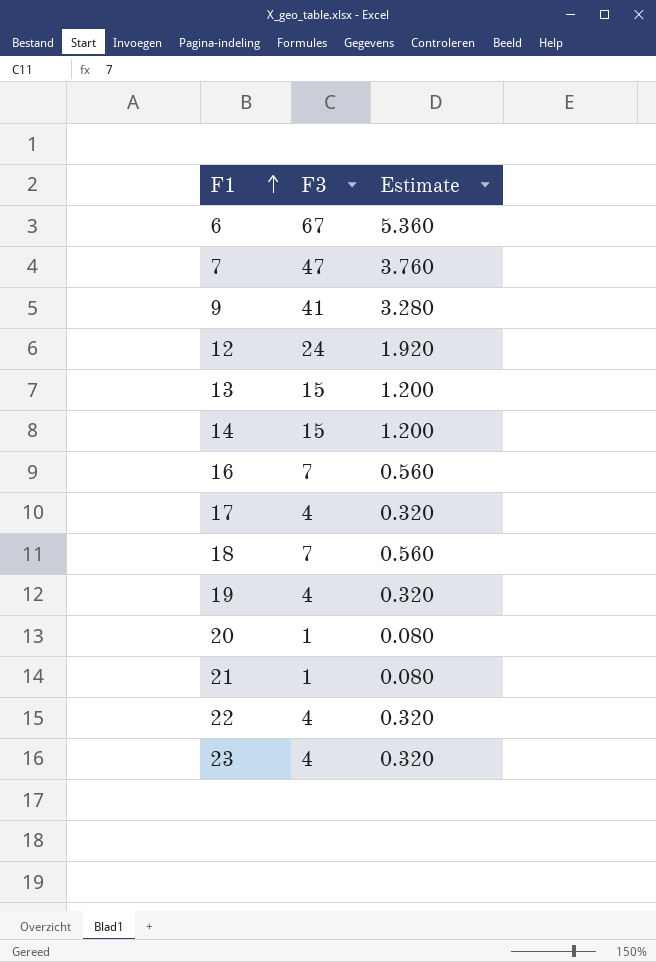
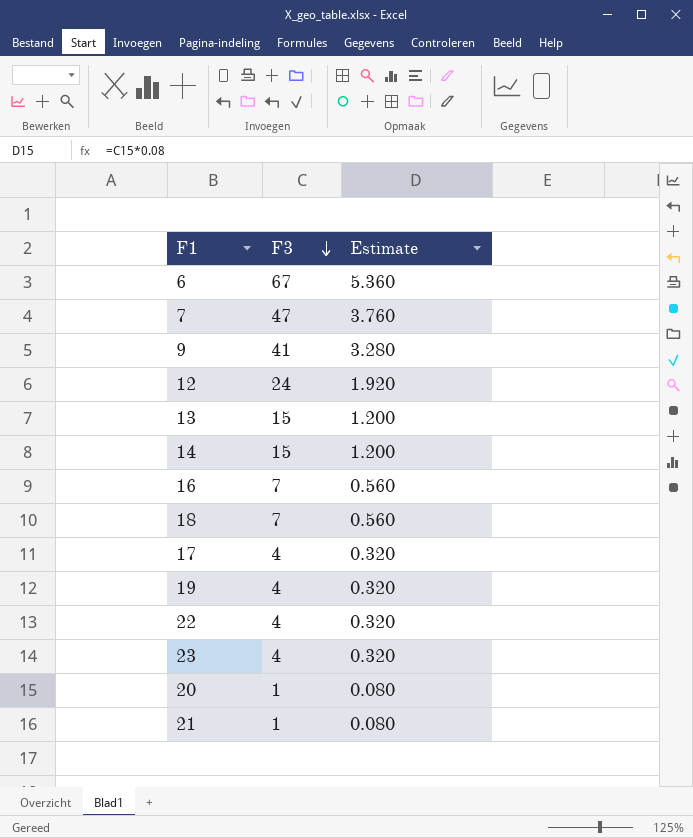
row order: F1 ascending -> F3 descending

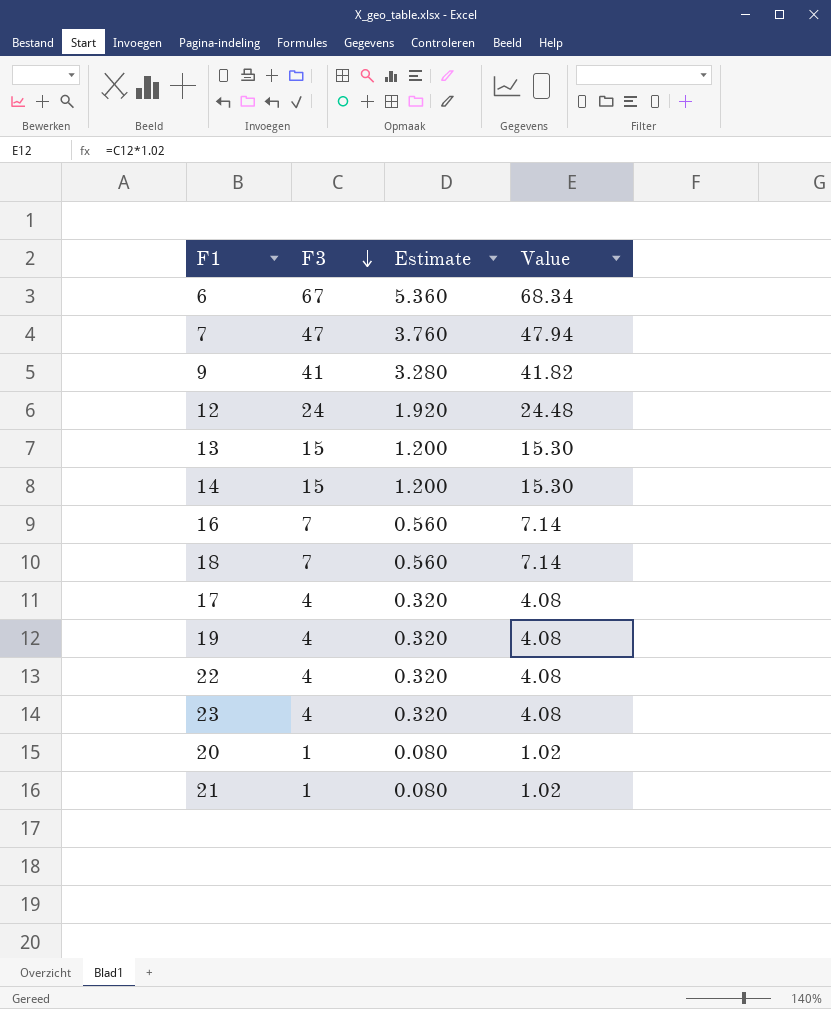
column Value | formula: none -> [F3] * 1.02

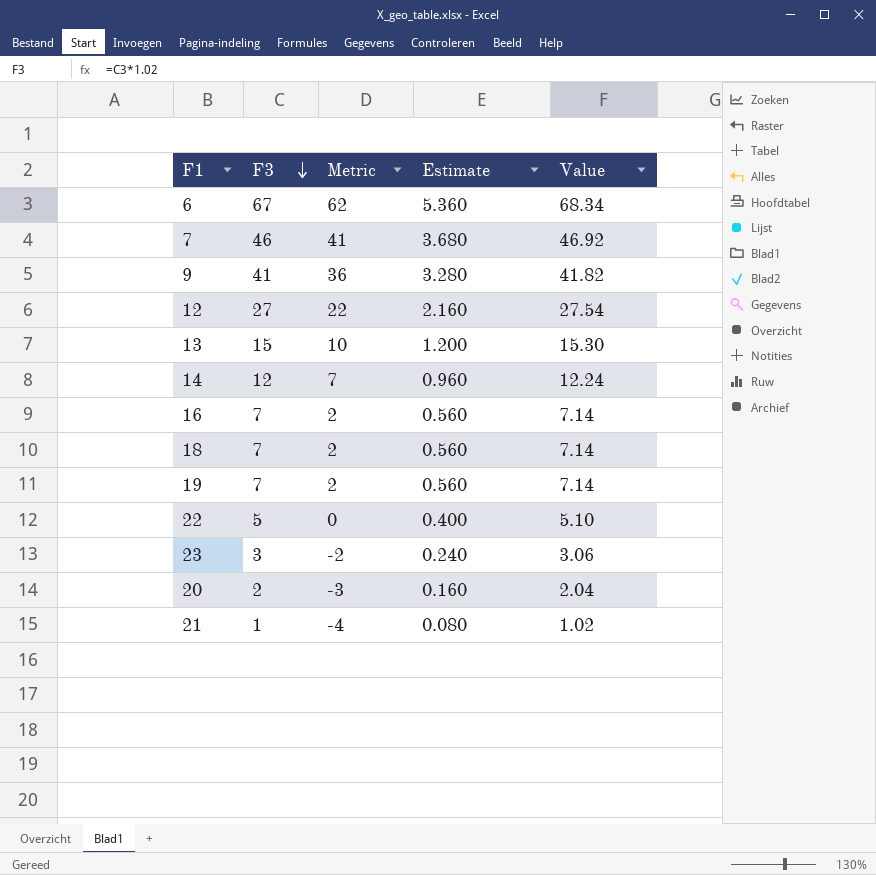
column Metric | formula: none -> [F3] - 5
row 17: 4 | 0.320 | 4.08 -> none
7 | F3: 47 -> 46
7 | Estimate: 3.760 -> 3.680
7 | Value: 47.94 -> 46.92
12 | F3: 24 -> 27
12 | Estimate: 1.920 -> 2.160
12 | Value: 24.48 -> 27.54
14 | F3: 15 -> 12
14 | Estimate: 1.200 -> 0.960
14 | Value: 15.30 -> 12.24
19 | F3: 4 -> 7
19 | Estimate: 0.320 -> 0.560
19 | Value: 4.08 -> 7.14
22 | F3: 4 -> 5
22 | Estimate: 0.320 -> 0.400
22 | Value: 4.08 -> 5.10
23 | F3: 4 -> 3
23 | Estimate: 0.320 -> 0.240
23 | Value: 4.08 -> 3.06
20 | F3: 1 -> 2
20 | Estimate: 0.080 -> 0.160
20 | Value: 1.02 -> 2.04

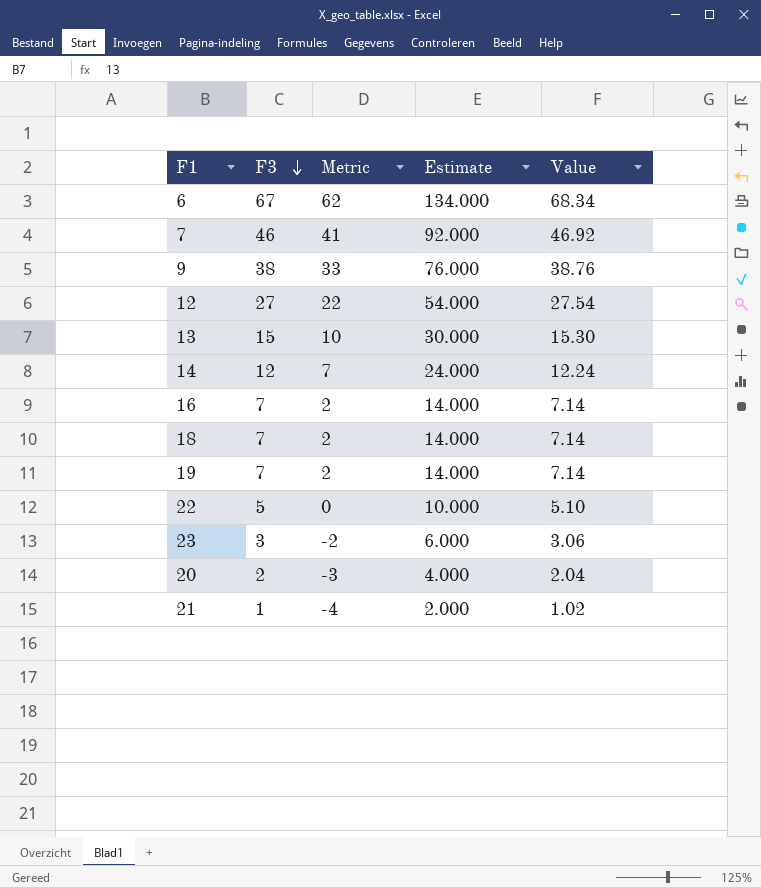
column Estimate | formula: [F3] * 0.08 -> [F3] * 2
9 | F3: 41 -> 38
9 | Metric: 36 -> 33
9 | Value: 41.82 -> 38.76

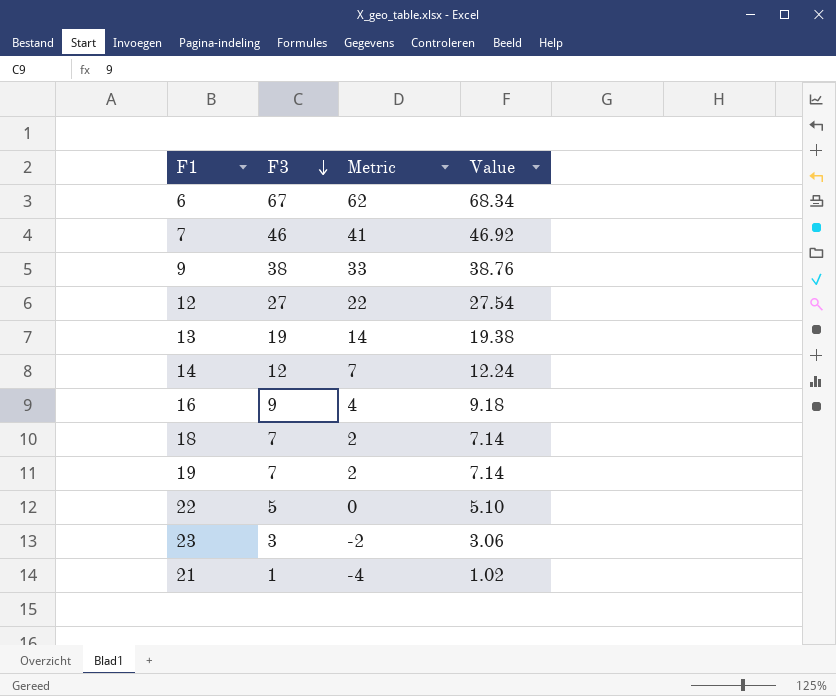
column Estimate | formula: [F3] * 2 -> none
row 20: 2 | -3 | 4.000 | 2.04 -> none
13 | F3: 15 -> 19
13 | Metric: 10 -> 14
13 | Value: 15.30 -> 19.38
16 | F3: 7 -> 9
16 | Metric: 2 -> 4
16 | Value: 7.14 -> 9.18

